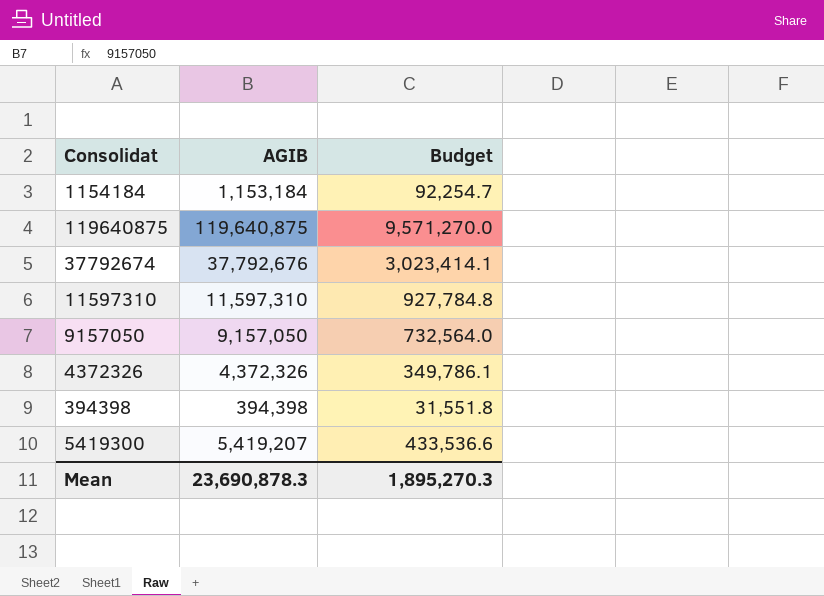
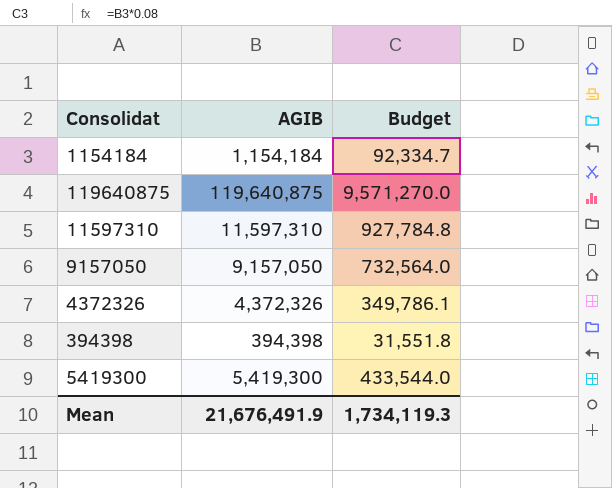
row 37792674: 37,792,676 | 3,023,414.1 -> none
1154184 | AGIB: 1,153,184 -> 1,154,184
1154184 | Budget: 92,254.7 -> 92,334.7
5419300 | AGIB: 5,419,207 -> 5,419,300
5419300 | Budget: 433,536.6 -> 433,544.0
Mean | AGIB: 23,690,878.3 -> 21,676,491.9
Mean | Budget: 1,895,270.3 -> 1,734,119.3

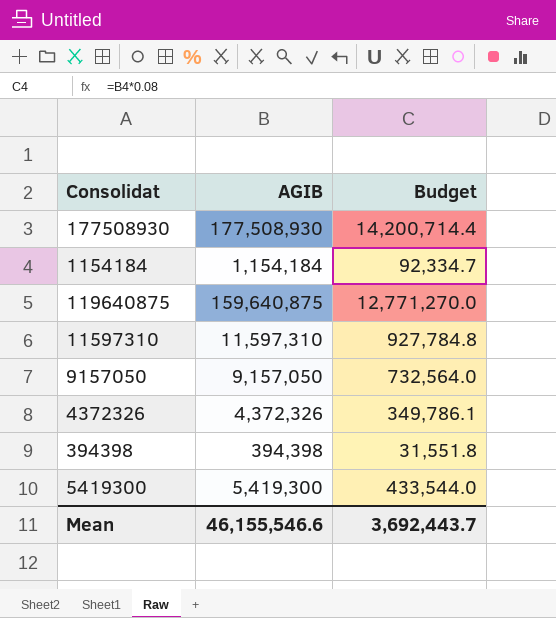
row 177508930: none -> 177,508,930 | 14,200,714.4
119640875 | AGIB: 119,640,875 -> 159,640,875
119640875 | Budget: 9,571,270.0 -> 12,771,270.0
Mean | AGIB: 21,676,491.9 -> 46,155,546.6
Mean | Budget: 1,734,119.3 -> 3,692,443.7

